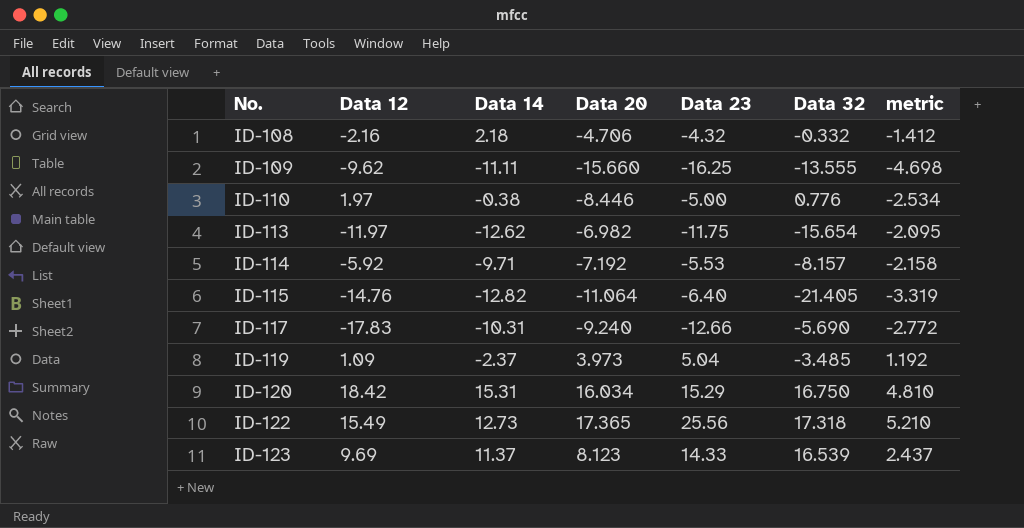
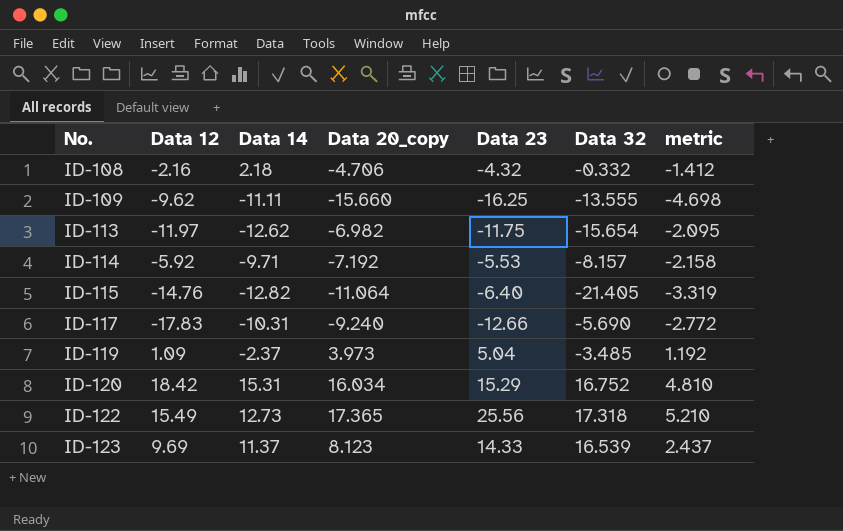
column name: Data 20 -> Data 20_copy
row ID-110: 1.97 | -0.38 | -8.446 | -5.00 | 0.776 | -2.534 -> none
ID-120 | Data 32: 16.750 -> 16.752

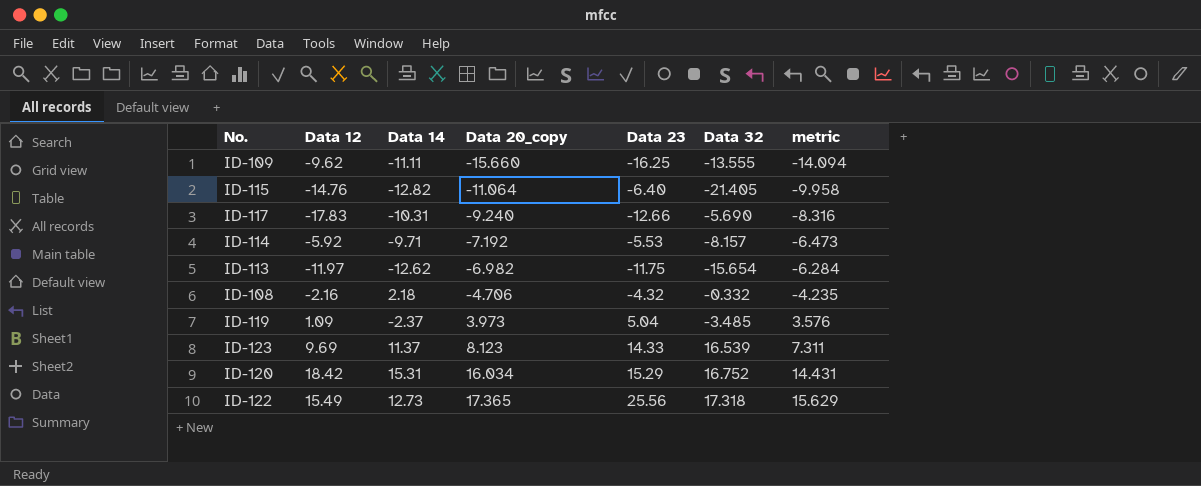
row order: No. ascending -> Data 20_copy ascending
column metric | formula: [Data 20_copy] * 0.3 -> [Data 20_copy] * 0.9

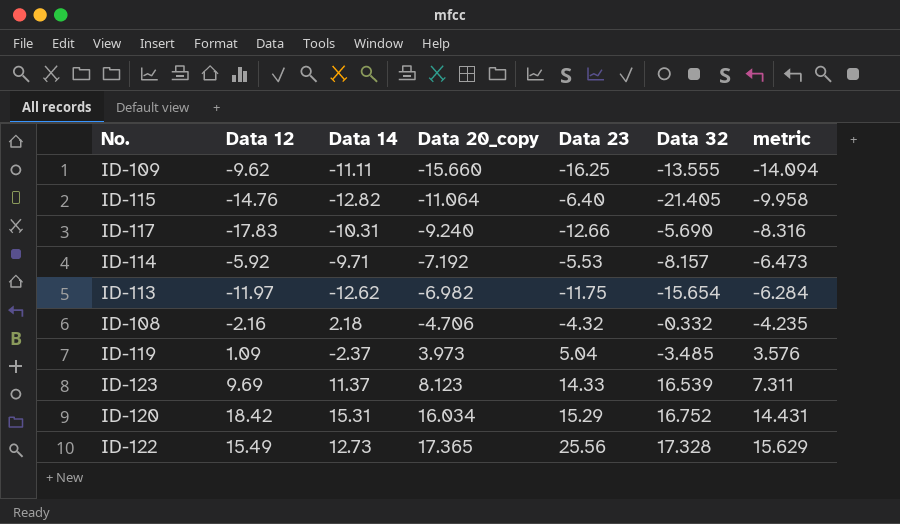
ID-122 | Data 32: 17.318 -> 17.328

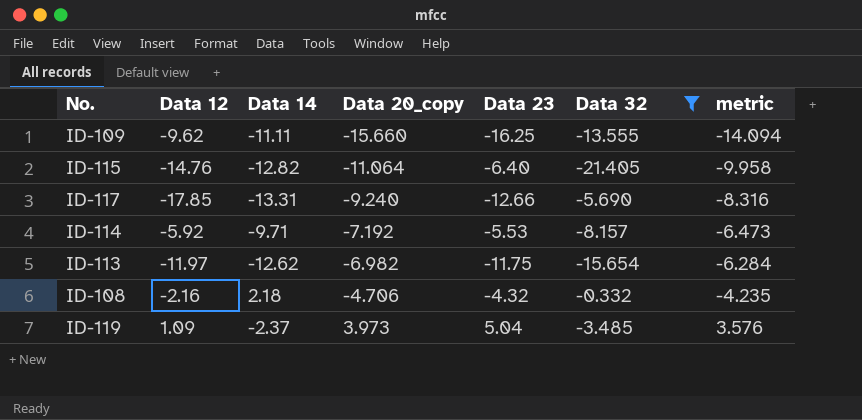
filter: none -> Data 32 <= -0.332
ID-117 | Data 12: -17.83 -> -17.85
ID-117 | Data 14: -10.31 -> -13.31

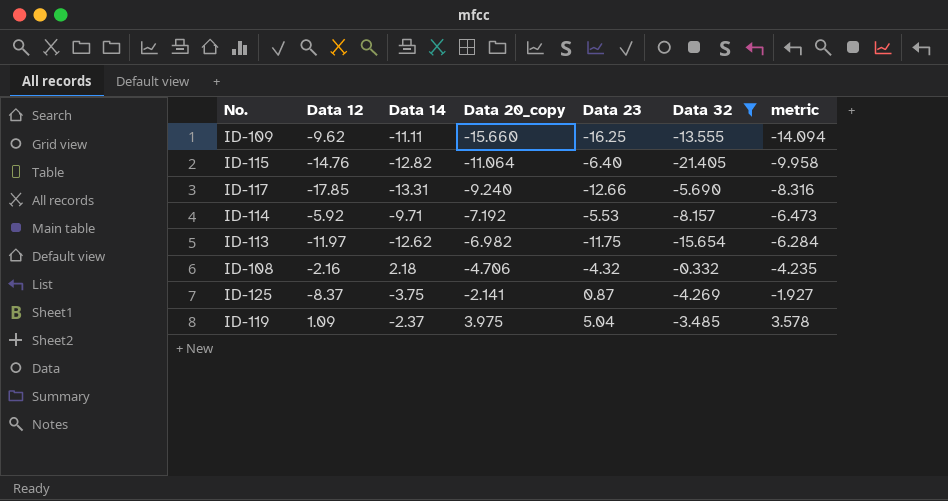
row ID-125: none -> -8.37 | -3.75 | -2.141 | 0.87 | -4.269 | -1.927
ID-119 | Data 20_copy: 3.973 -> 3.975
ID-119 | metric: 3.576 -> 3.578

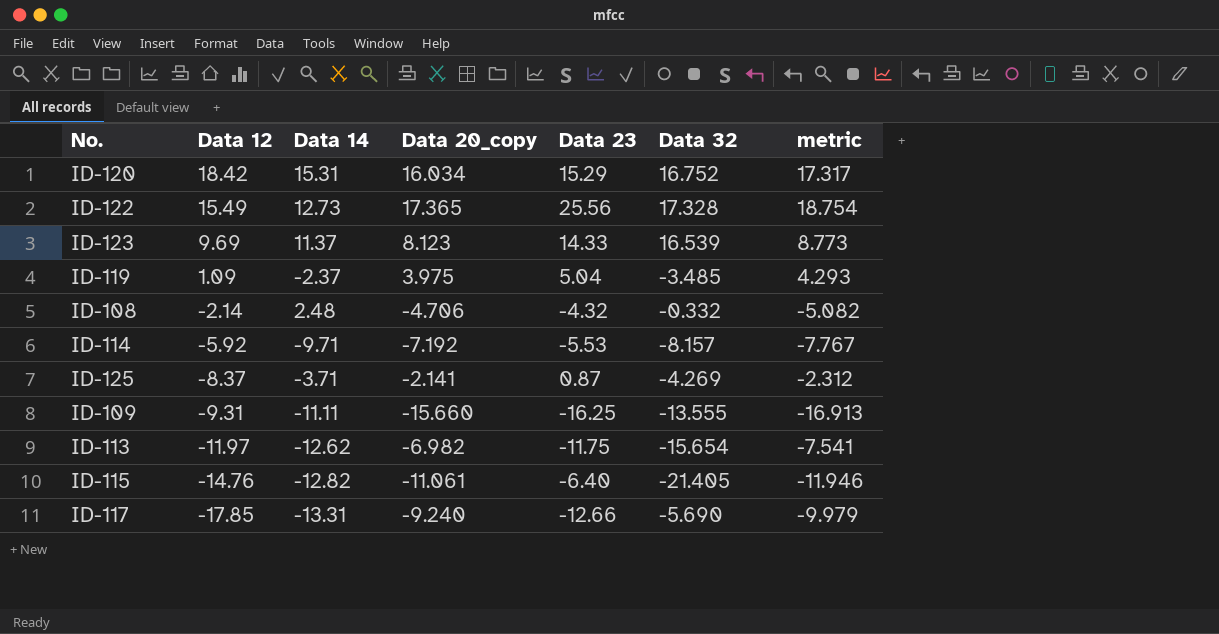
filter: Data 32 <= -0.332 -> none
row order: Data 20_copy ascending -> Data 12 descending
column metric | formula: [Data 20_copy] * 0.9 -> [Data 20_copy] * 1.08
ID-108 | Data 12: -2.16 -> -2.14
ID-108 | Data 14: 2.18 -> 2.48
ID-125 | Data 14: -3.75 -> -3.71
ID-109 | Data 12: -9.62 -> -9.31
ID-115 | Data 20_copy: -11.064 -> -11.061

